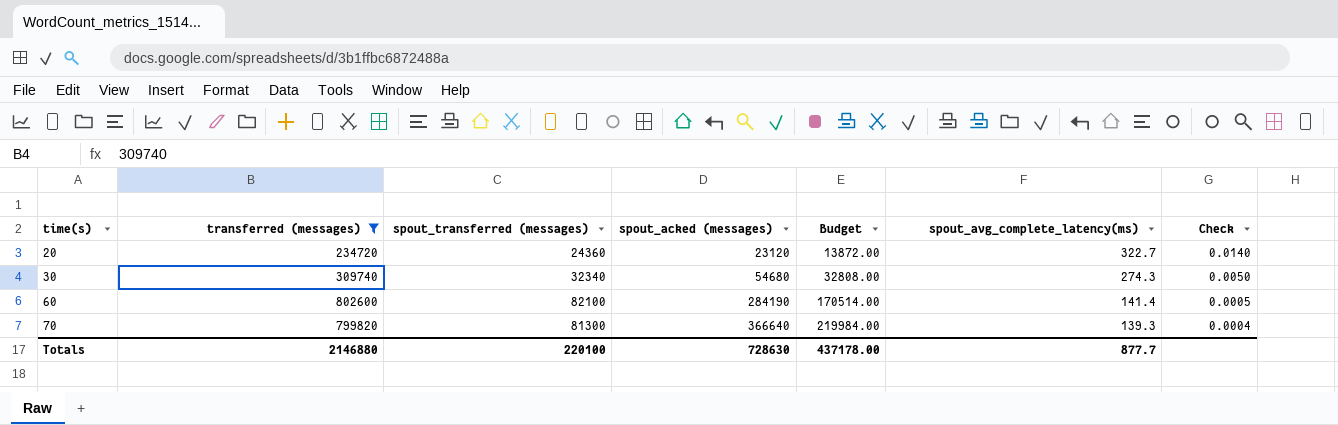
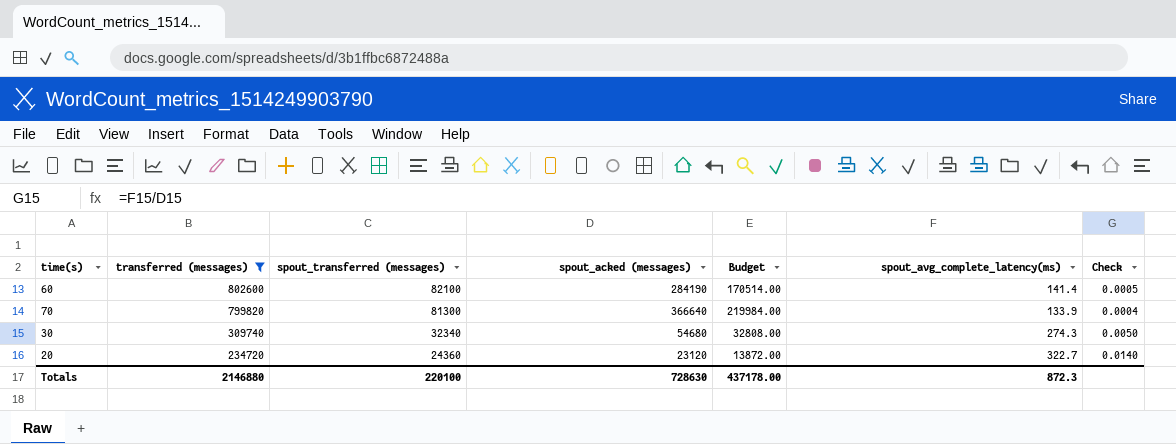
row order: time(s) ascending -> transferred (messages) descending
70 | spout_avg_complete_latency(ms): 139.3 -> 133.9
Totals | spout_avg_complete_latency(ms): 877.7 -> 872.3

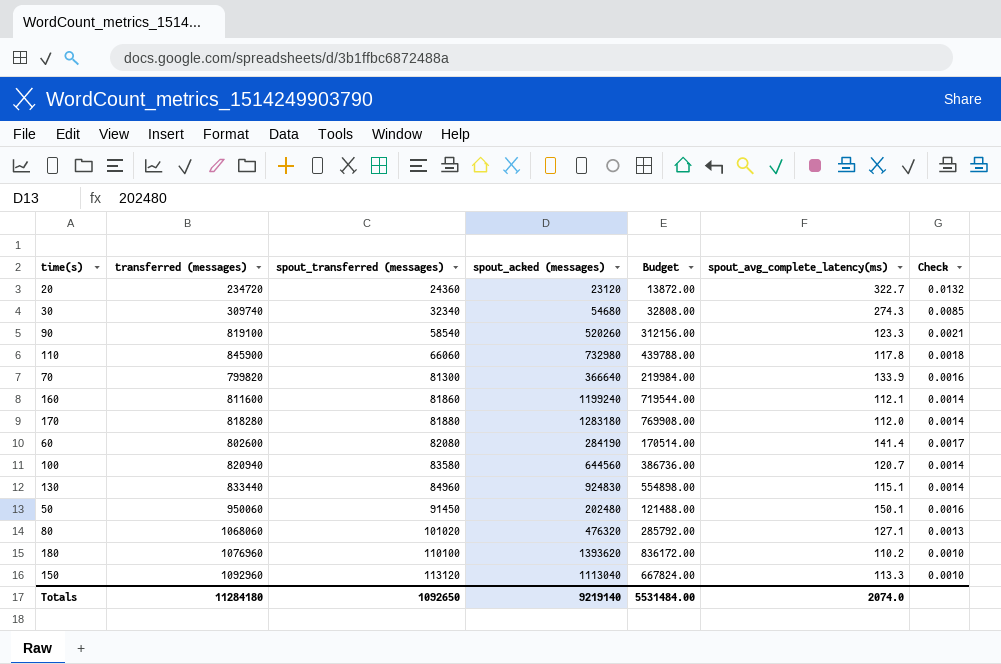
filter: transferred (messages) <= 802600 -> none
row order: transferred (messages) descending -> spout_transferred (messages) ascending
column Check | formula: [spout_avg_complete_latency(ms)] / [spout_acked (messages)] -> [spout_avg_complete_latency(ms)] / [spout_transferred (messages)]
60 | spout_transferred (messages): 82100 -> 82080
Totals | transferred (messages): 2146880 -> 11284180
Totals | spout_transferred (messages): 220100 -> 1092650
Totals | spout_acked (messages): 728630 -> 9219140
Totals | Budget: 437178.00 -> 5531484.00
Totals | spout_avg_complete_latency(ms): 872.3 -> 2074.0

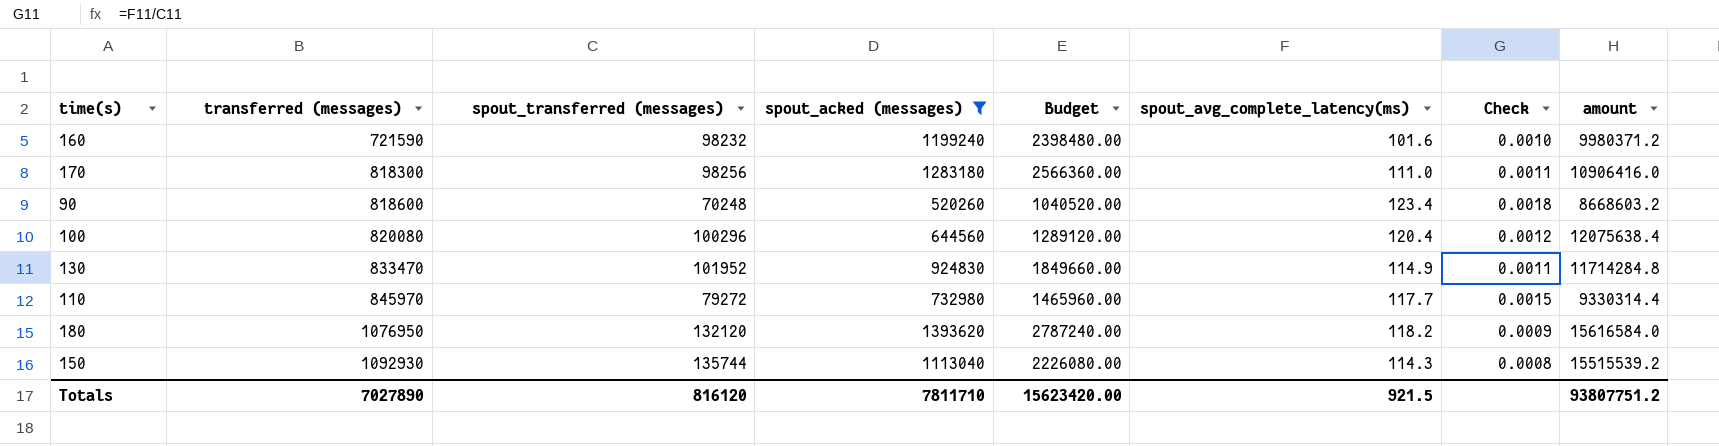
filter: none -> spout_acked (messages) >= 520260
row order: spout_transferred (messages) ascending -> transferred (messages) ascending
column Budget | formula: [spout_acked (messages)] * 0.6 -> [spout_acked (messages)] * 2
column amount | formula: none -> [spout_transferred (messages)] * [spout_avg_complete_latency(ms)]
160 | transferred (messages): 811600 -> 721590
160 | spout_transferred (messages): 81860 -> 98232
160 | spout_avg_complete_latency(ms): 112.1 -> 101.6
160 | Check: 0.0014 -> 0.0010
170 | transferred (messages): 818280 -> 818300
170 | spout_transferred (messages): 81880 -> 98256
170 | spout_avg_complete_latency(ms): 112.0 -> 111.0
170 | Check: 0.0014 -> 0.0011
90 | transferred (messages): 819100 -> 818600
90 | spout_transferred (messages): 58540 -> 70248
90 | spout_avg_complete_latency(ms): 123.3 -> 123.4
90 | Check: 0.0021 -> 0.0018
100 | transferred (messages): 820940 -> 820080
100 | spout_transferred (messages): 83580 -> 100296
100 | spout_avg_complete_latency(ms): 120.7 -> 120.4
100 | Check: 0.0014 -> 0.0012
130 | transferred (messages): 833440 -> 833470
130 | spout_transferred (messages): 84960 -> 101952
130 | spout_avg_complete_latency(ms): 115.1 -> 114.9
130 | Check: 0.0014 -> 0.0011
110 | transferred (messages): 845900 -> 845970
110 | spout_transferred (messages): 66060 -> 79272
110 | spout_avg_complete_latency(ms): 117.8 -> 117.7
110 | Check: 0.0018 -> 0.0015
180 | transferred (messages): 1076960 -> 1076950
180 | spout_transferred (messages): 110100 -> 132120
180 | spout_avg_complete_latency(ms): 110.2 -> 118.2
180 | Check: 0.0010 -> 0.0009
150 | transferred (messages): 1092960 -> 1092930
150 | spout_transferred (messages): 113120 -> 135744
150 | spout_avg_complete_latency(ms): 113.3 -> 114.3
150 | Check: 0.0010 -> 0.0008
Totals | transferred (messages): 11284180 -> 7027890
Totals | spout_transferred (messages): 1092650 -> 816120
Totals | spout_acked (messages): 9219140 -> 7811710
Totals | Budget: 5531484.00 -> 15623420.00
Totals | spout_avg_complete_latency(ms): 2074.0 -> 921.5

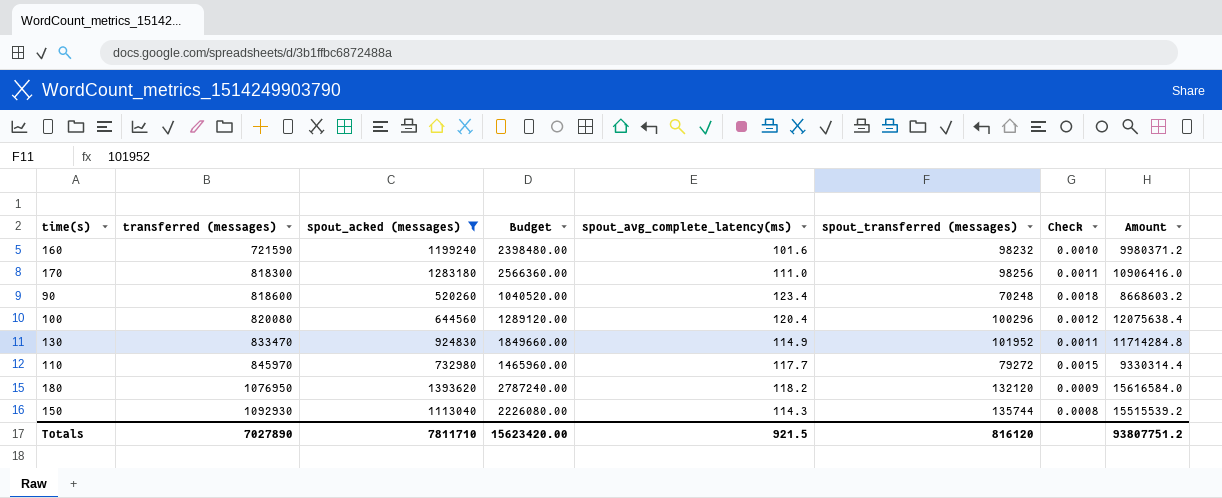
column spout_transferred (messages) | position: 3 -> 6
column name: amount -> Amount

